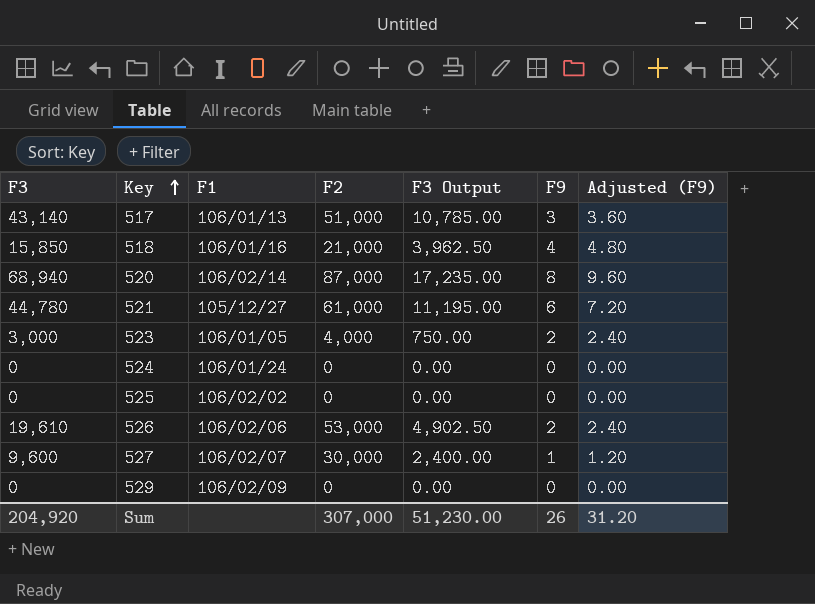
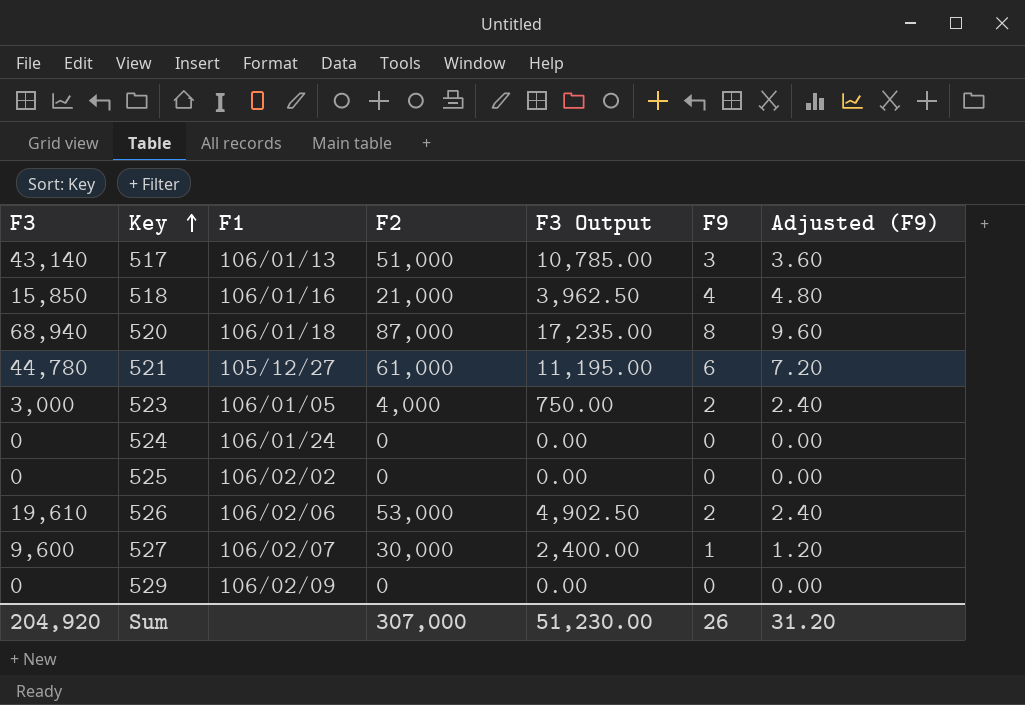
520 | F1: 106/02/14 -> 106/01/18

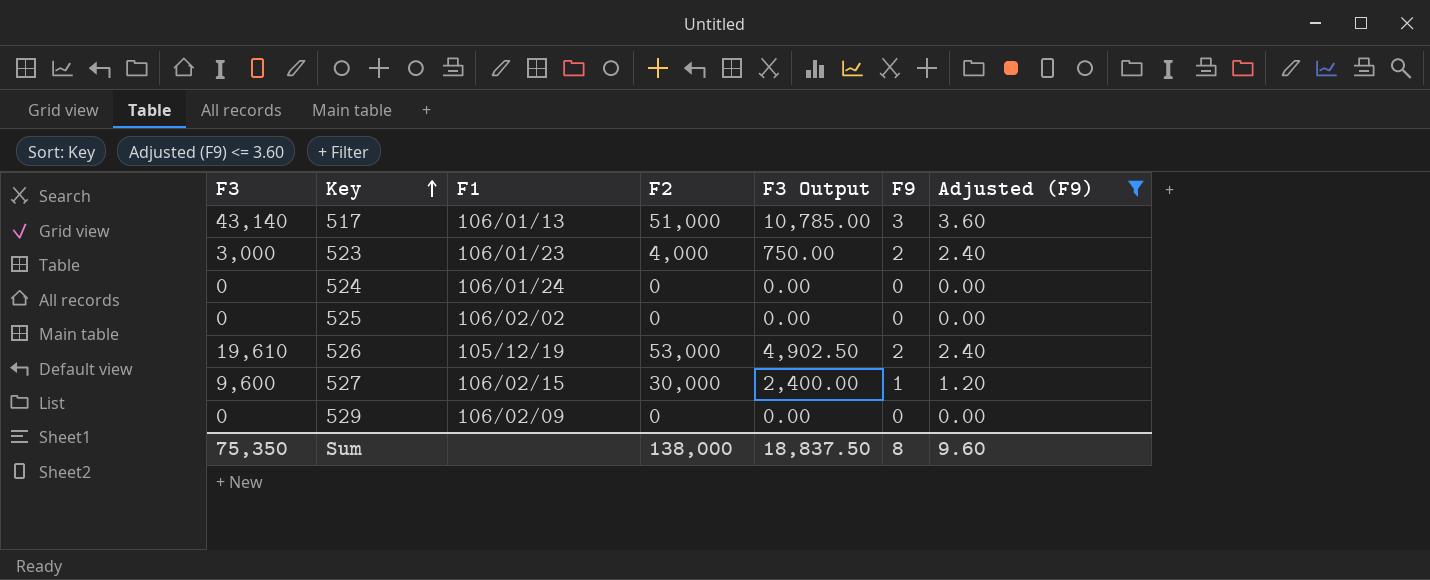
filter: none -> Adjusted (F9) <= 3.60
523 | F1: 106/01/05 -> 106/01/23
526 | F1: 106/02/06 -> 105/12/19
527 | F1: 106/02/07 -> 106/02/15
Sum | F3: 204,920 -> 75,350
Sum | F2: 307,000 -> 138,000
Sum | F3 Output: 51,230.00 -> 18,837.50
Sum | F9: 26 -> 8
Sum | Adjusted (F9): 31.20 -> 9.60

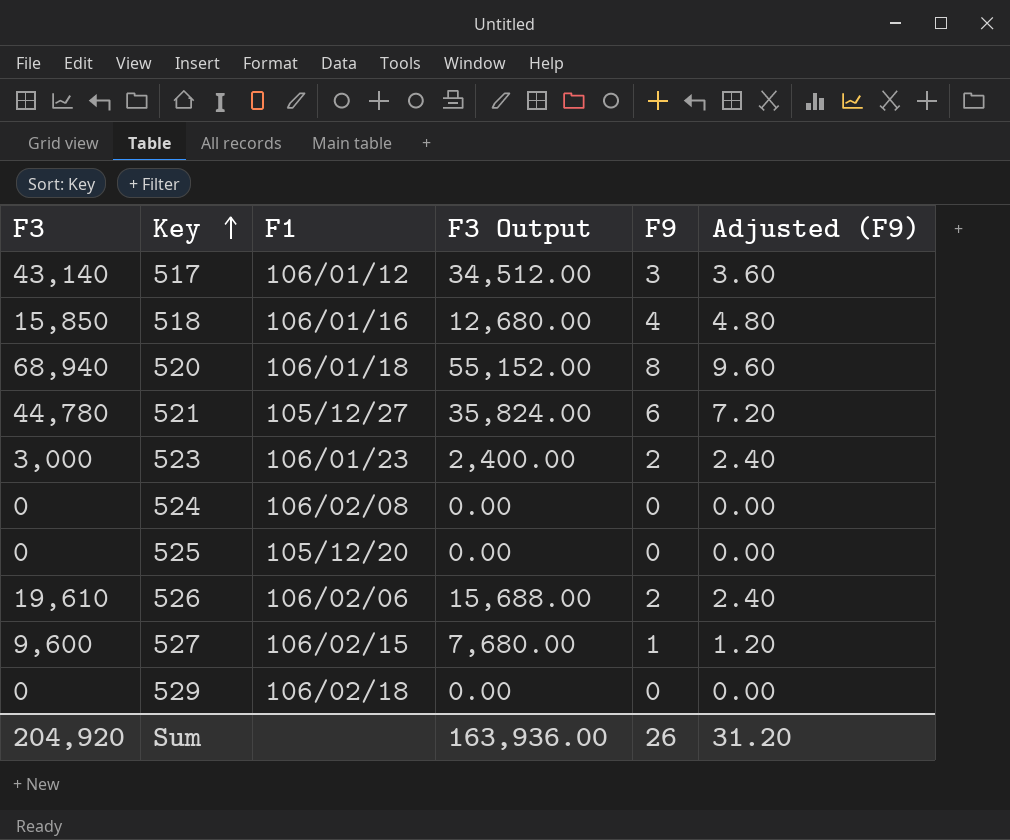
filter: Adjusted (F9) <= 3.60 -> none
column F2 | position: 4 -> none
column F3 Output | formula: [F3] * 0.25 -> [F3] * 0.8
517 | F1: 106/01/13 -> 106/01/12
524 | F1: 106/01/24 -> 106/02/08
525 | F1: 106/02/02 -> 105/12/20
526 | F1: 105/12/19 -> 106/02/06
529 | F1: 106/02/09 -> 106/02/18
Sum | F3: 75,350 -> 204,920
Sum | F3 Output: 18,837.50 -> 163,936.00
Sum | F9: 8 -> 26
Sum | Adjusted (F9): 9.60 -> 31.20

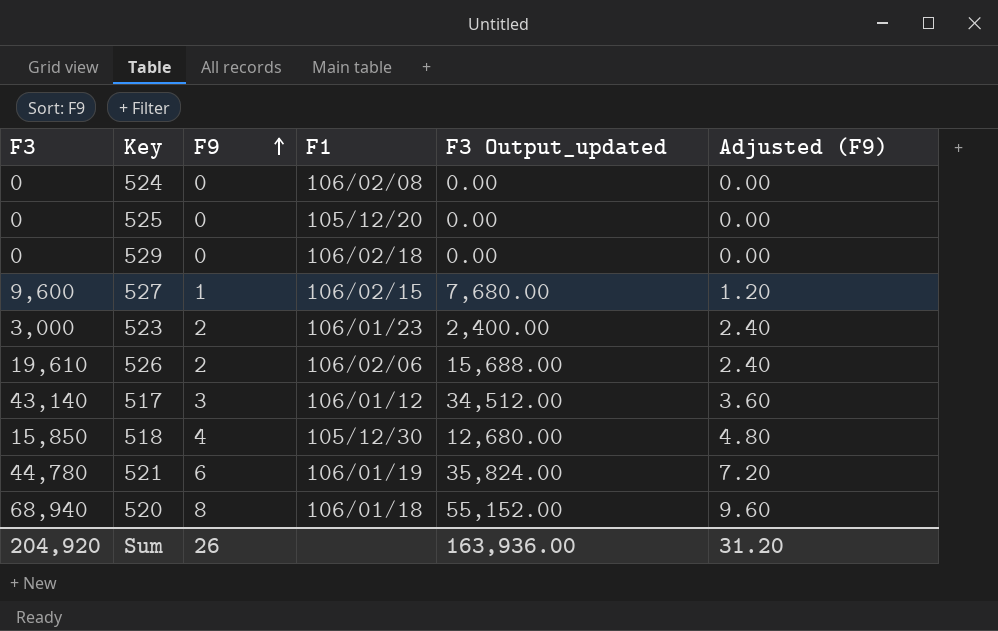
row order: Key ascending -> F9 ascending
column F9 | position: 5 -> 3
column name: F3 Output -> F3 Output_updated
518 | F1: 106/01/16 -> 105/12/30
521 | F1: 105/12/27 -> 106/01/19

